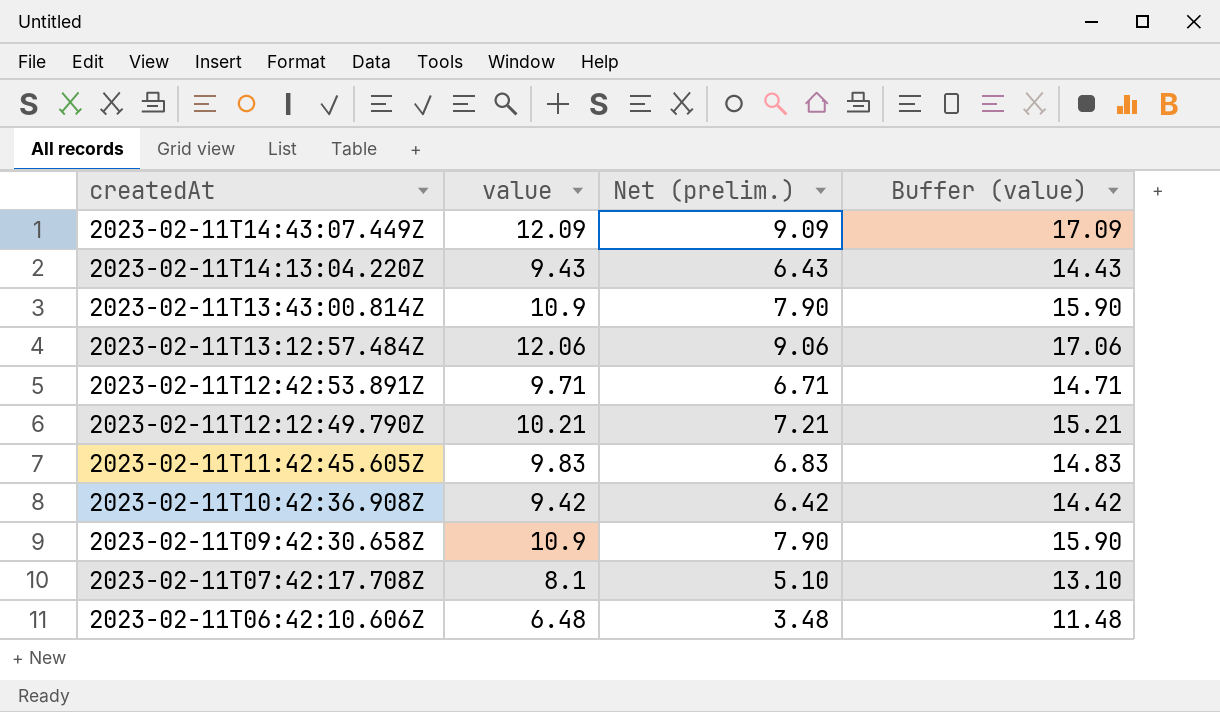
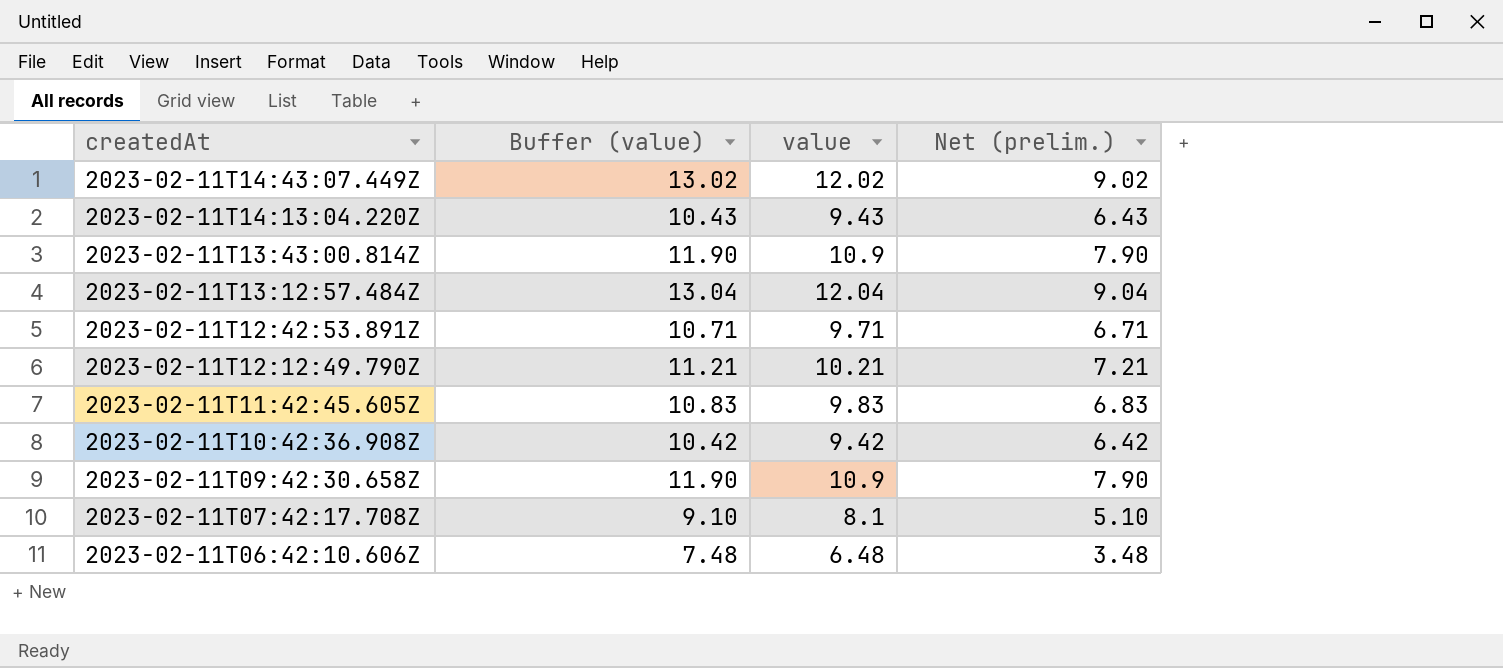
column Buffer (value) | formula: [value] + 5 -> [value] + 1
column Buffer (value) | position: 4 -> 2
2023-02-11T14:43:07.449Z | value: 12.09 -> 12.02
2023-02-11T14:43:07.449Z | Net (prelim.): 9.09 -> 9.02
2023-02-11T13:12:57.484Z | value: 12.06 -> 12.04
2023-02-11T13:12:57.484Z | Net (prelim.): 9.06 -> 9.04

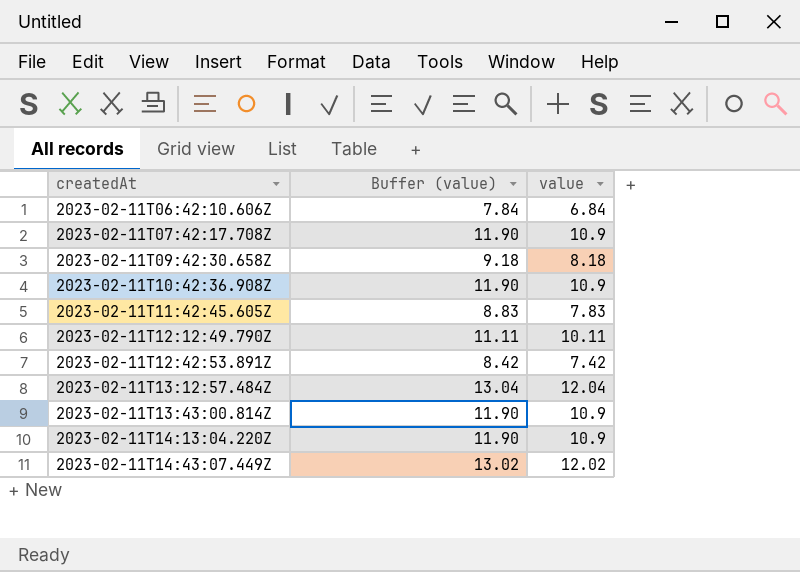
row order: createdAt descending -> createdAt ascending
column Net (prelim.) | formula: [value] - 3 -> none
2023-02-11T06:42:10.606Z | Buffer (value): 7.48 -> 7.84
2023-02-11T06:42:10.606Z | value: 6.48 -> 6.84
2023-02-11T07:42:17.708Z | Buffer (value): 9.10 -> 11.90
2023-02-11T07:42:17.708Z | value: 8.1 -> 10.9
2023-02-11T09:42:30.658Z | Buffer (value): 11.90 -> 9.18
2023-02-11T09:42:30.658Z | value: 10.9 -> 8.18
2023-02-11T10:42:36.908Z | Buffer (value): 10.42 -> 11.90
2023-02-11T10:42:36.908Z | value: 9.42 -> 10.9
2023-02-11T11:42:45.605Z | Buffer (value): 10.83 -> 8.83
2023-02-11T11:42:45.605Z | value: 9.83 -> 7.83
2023-02-11T12:12:49.790Z | Buffer (value): 11.21 -> 11.11
2023-02-11T12:12:49.790Z | value: 10.21 -> 10.11
2023-02-11T12:42:53.891Z | Buffer (value): 10.71 -> 8.42
2023-02-11T12:42:53.891Z | value: 9.71 -> 7.42
2023-02-11T14:13:04.220Z | Buffer (value): 10.43 -> 11.90
2023-02-11T14:13:04.220Z | value: 9.43 -> 10.9

